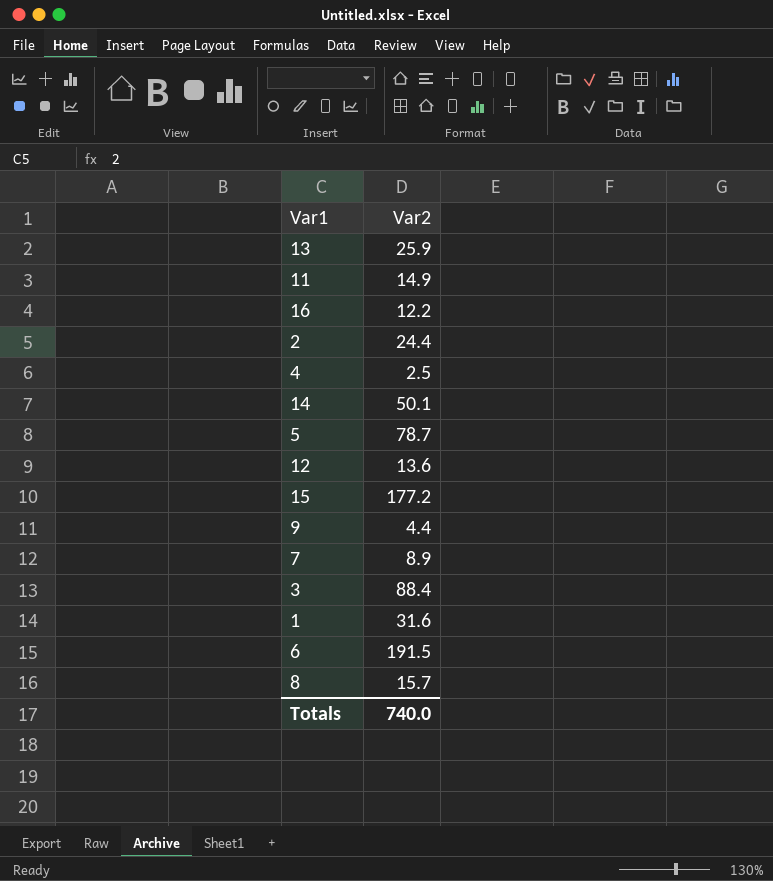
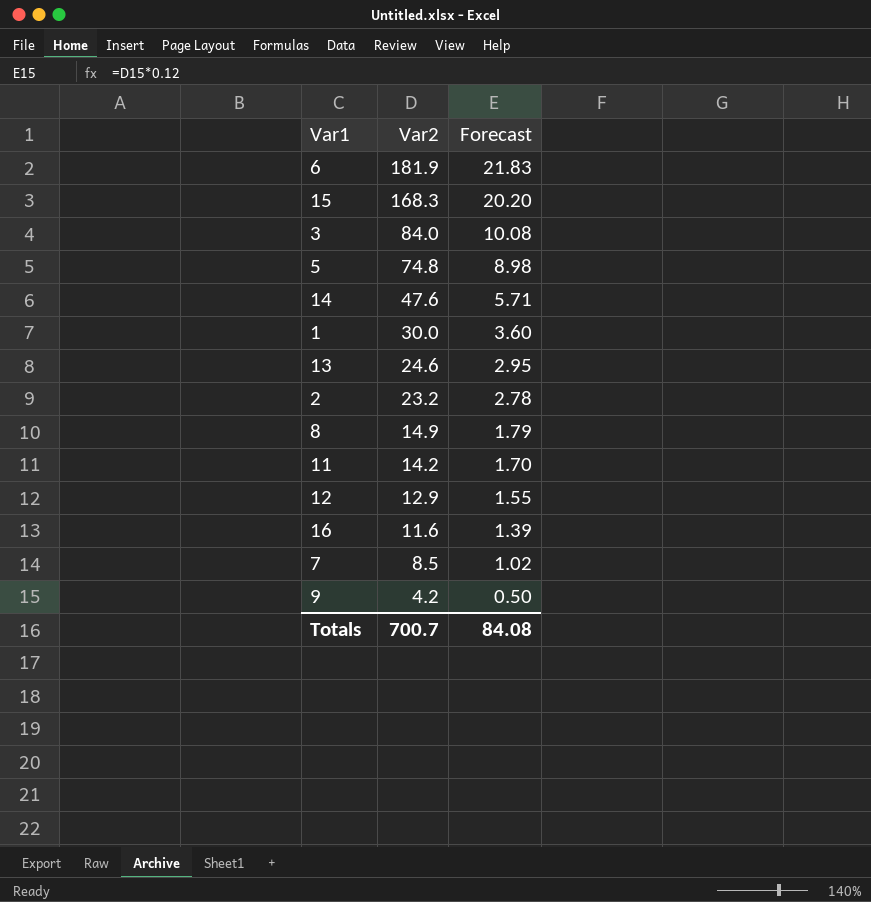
row order: none -> Var2 descending
column Forecast | formula: none -> [Var2] * 0.12
row 4: 2.5 -> none
6 | Var2: 191.5 -> 181.9
15 | Var2: 177.2 -> 168.3
3 | Var2: 88.4 -> 84.0
5 | Var2: 78.7 -> 74.8
14 | Var2: 50.1 -> 47.6
1 | Var2: 31.6 -> 30.0
13 | Var2: 25.9 -> 24.6
2 | Var2: 24.4 -> 23.2
8 | Var2: 15.7 -> 14.9
11 | Var2: 14.9 -> 14.2
12 | Var2: 13.6 -> 12.9
16 | Var2: 12.2 -> 11.6
7 | Var2: 8.9 -> 8.5
9 | Var2: 4.4 -> 4.2
Totals | Var2: 740.0 -> 700.7

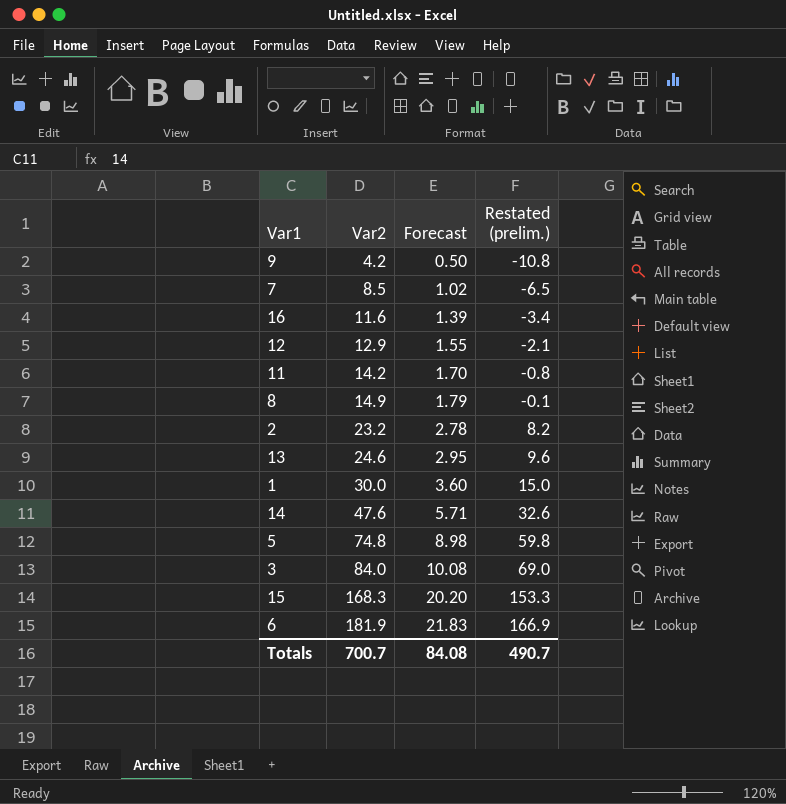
row order: Var2 descending -> Var2 ascending
column Restated (prelim.) | formula: none -> [Var2] - 15

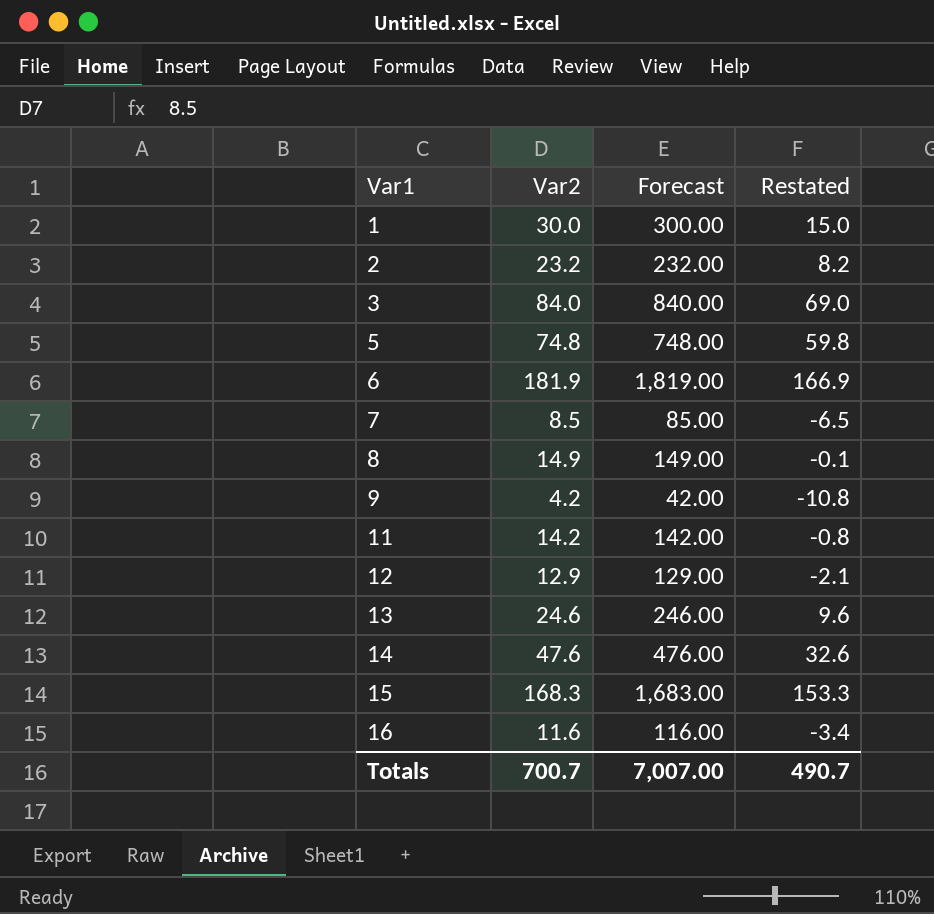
row order: Var2 ascending -> Var1 ascending
column Forecast | formula: [Var2] * 0.12 -> [Var2] * 10
column name: Restated (prelim.) -> Restated
Totals | Forecast: 84.08 -> 7,007.00

